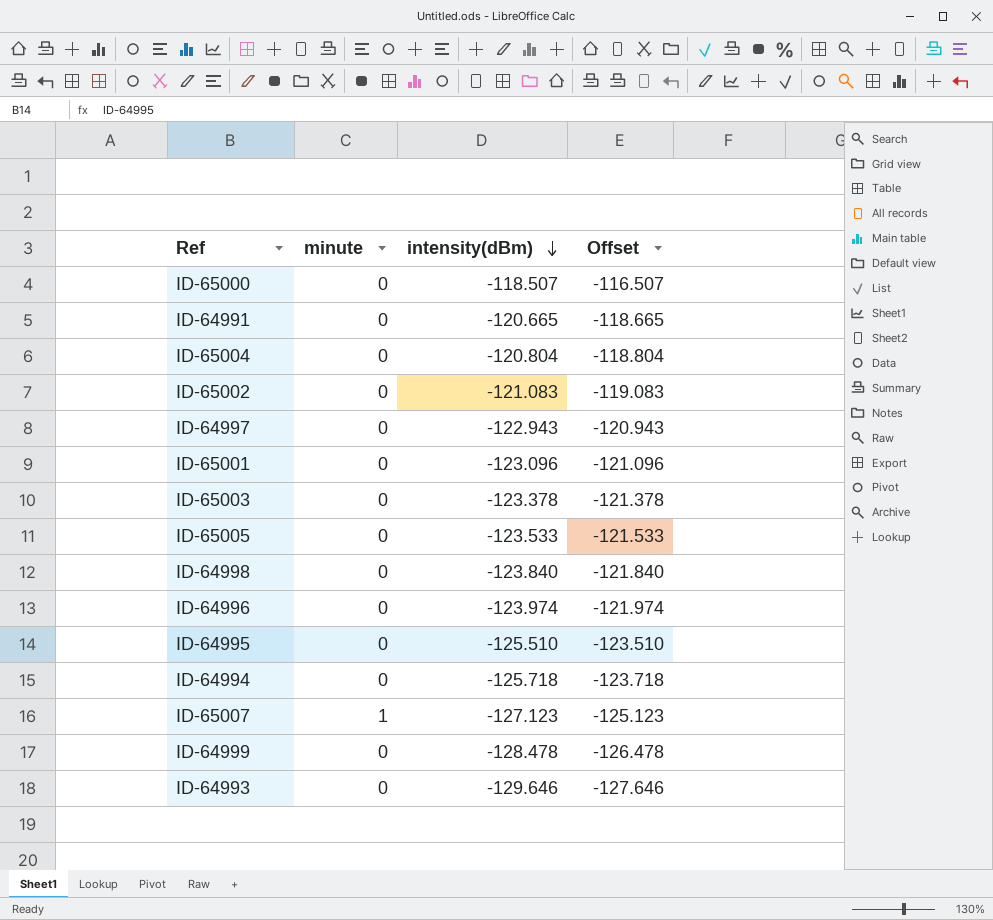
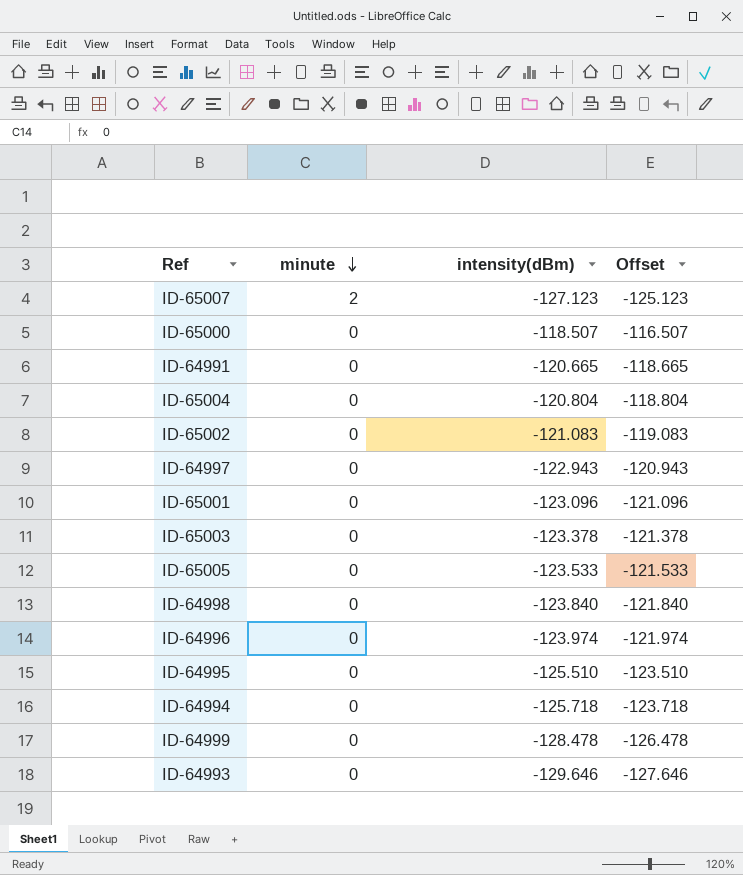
row order: intensity(dBm) descending -> minute descending
ID-65007 | minute: 1 -> 2

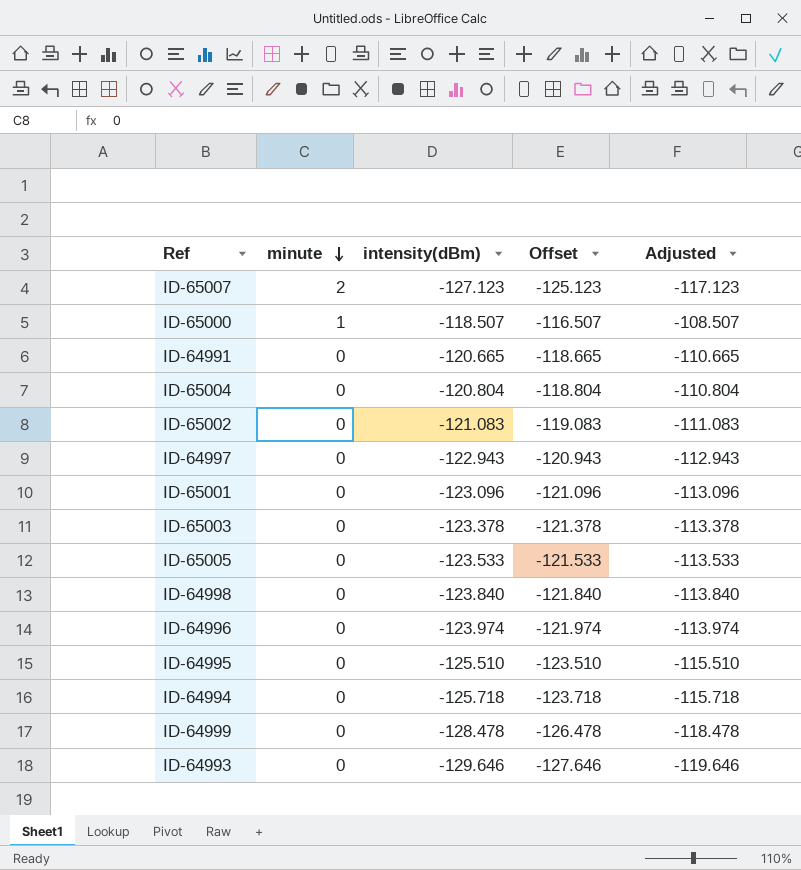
column Adjusted | formula: none -> [intensity(dBm)] + 10
ID-65000 | minute: 0 -> 1

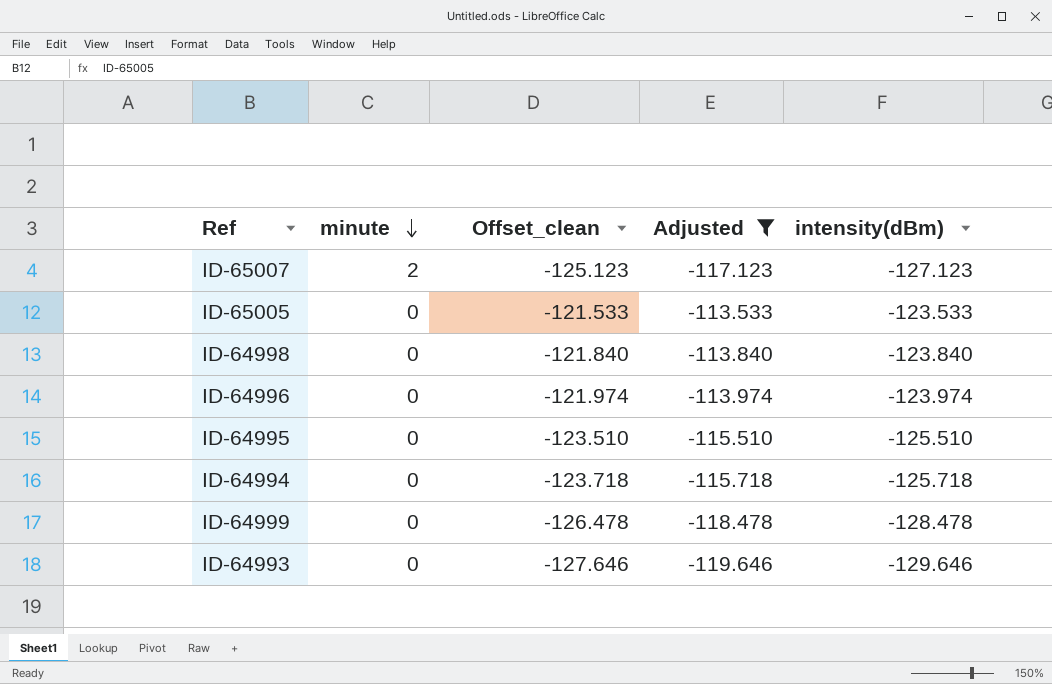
filter: none -> Adjusted <= -113.533
column name: Offset -> Offset_clean
column intensity(dBm) | position: 3 -> 5

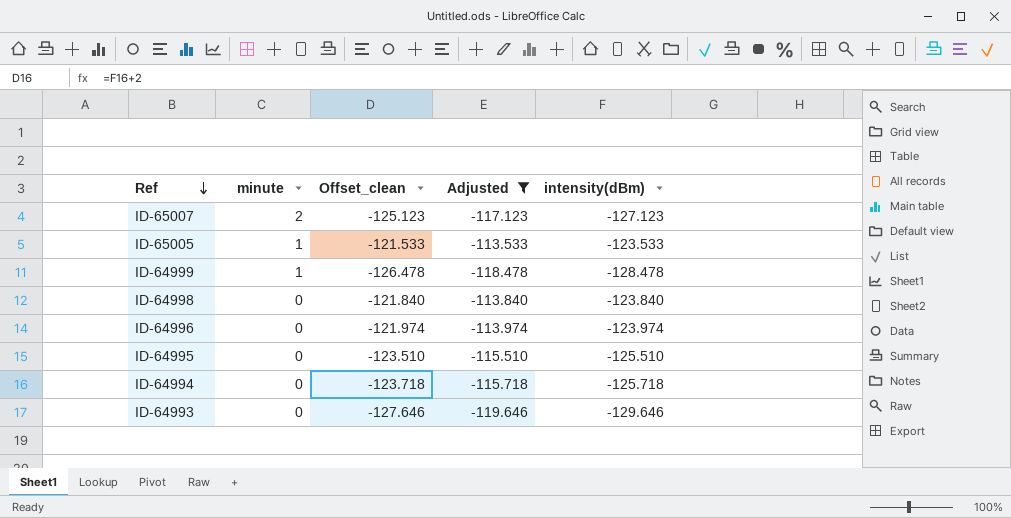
row order: minute descending -> Ref descending
ID-65005 | minute: 0 -> 1
ID-64999 | minute: 0 -> 1

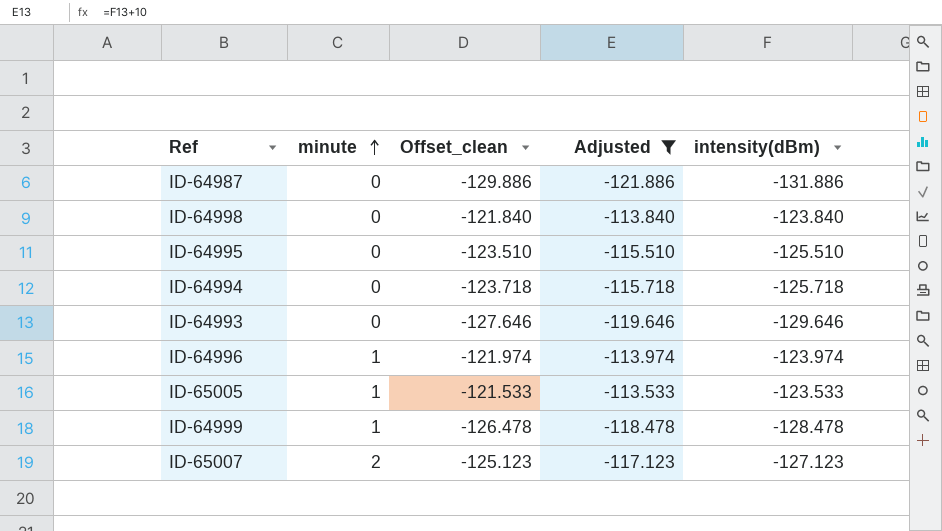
row order: Ref descending -> minute ascending
row ID-64987: none -> 0 | -129.886 | -121.886 | -131.886
ID-64996 | minute: 0 -> 1

